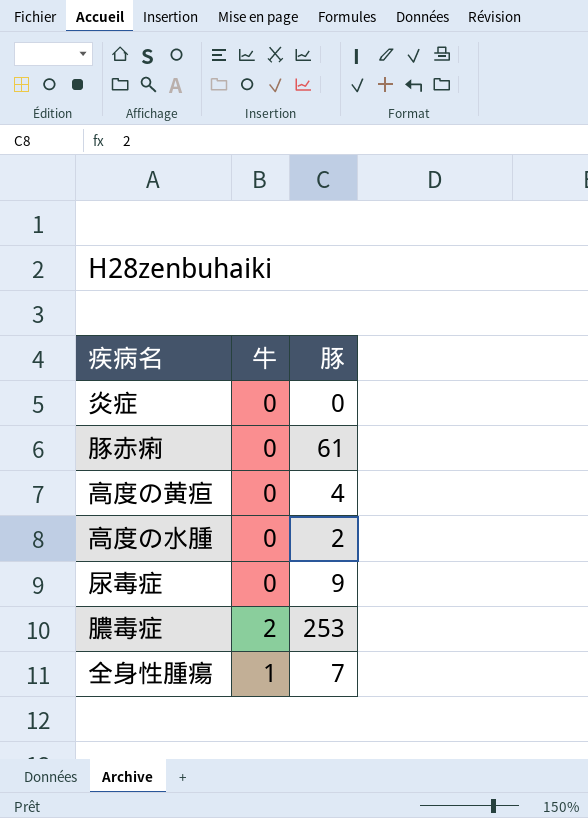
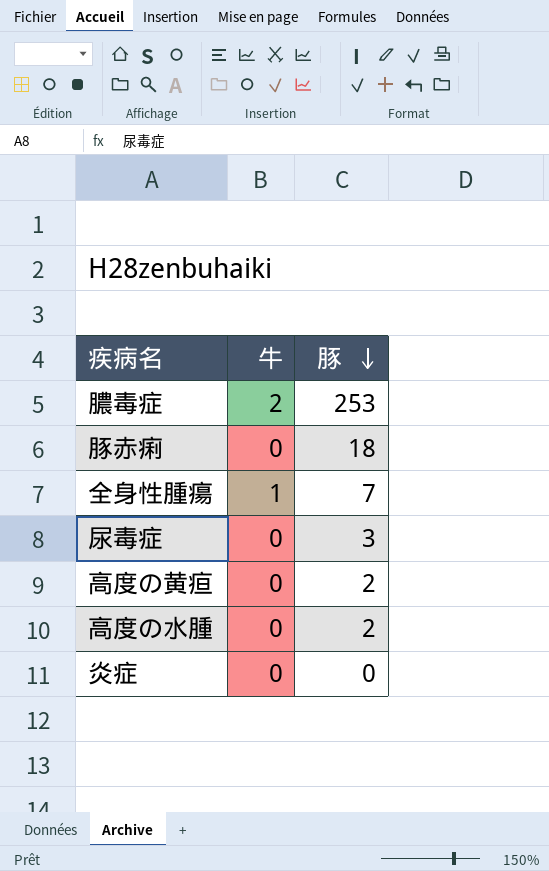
row order: none -> 豚 descending
豚赤痢 | 豚: 61 -> 18
尿毒症 | 豚: 9 -> 3
高度の黄疸 | 豚: 4 -> 2

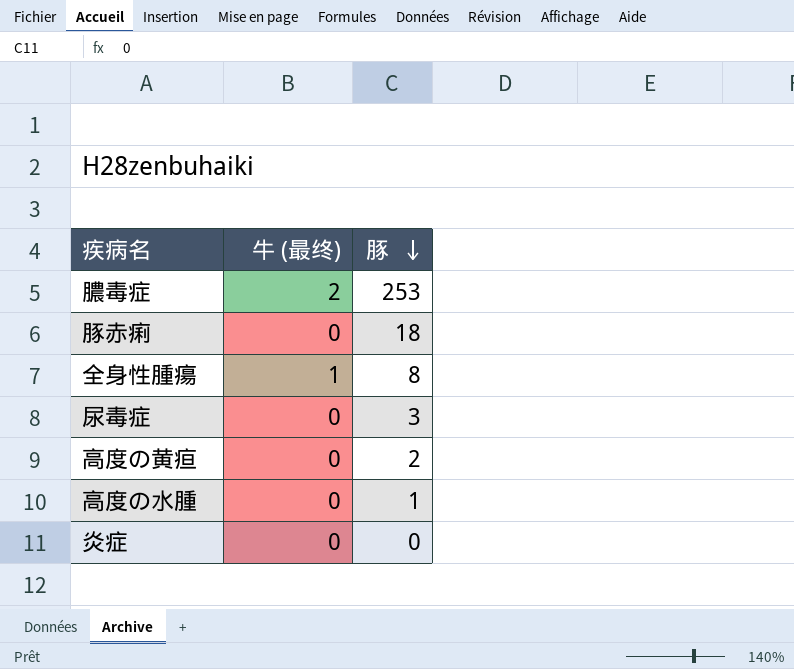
column name: 牛 -> 牛 (最终)
全身性腫瘍 | 豚: 7 -> 8
高度の水腫 | 豚: 2 -> 1

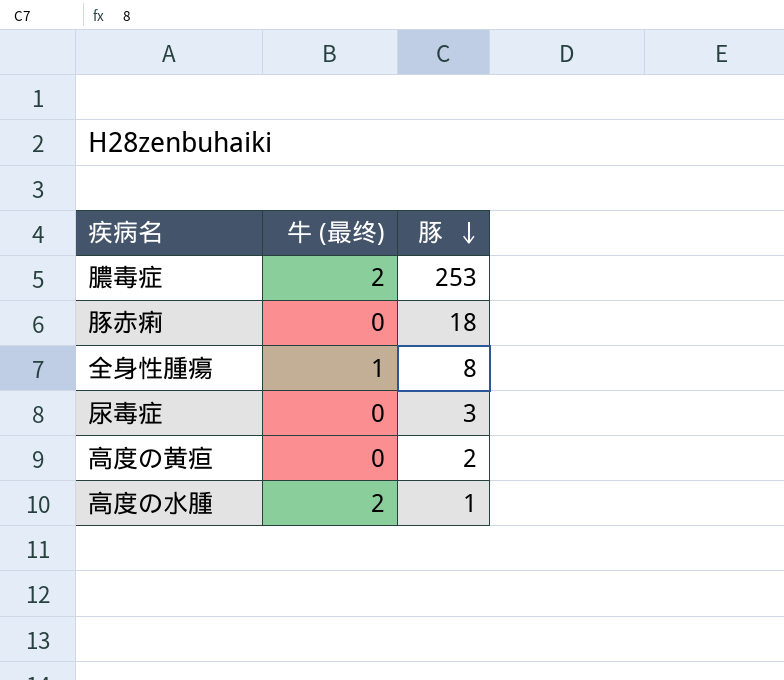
row 炎症: 0 | 0 -> none
高度の水腫 | 牛 (最终): 0 -> 2

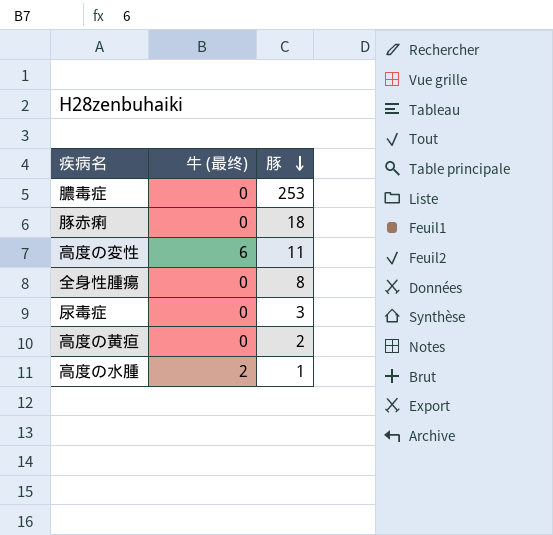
膿毒症 | 牛 (最终): 2 -> 0
row 高度の変性: none -> 6 | 11
全身性腫瘍 | 牛 (最终): 1 -> 0

